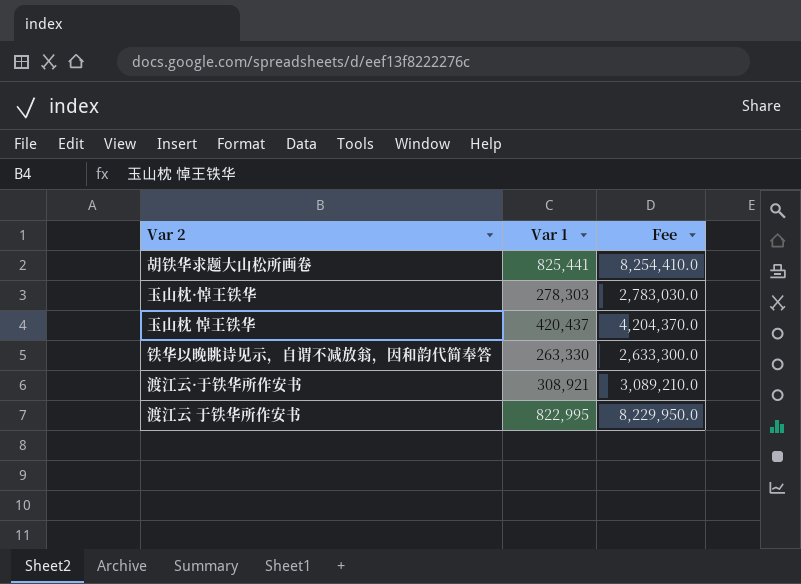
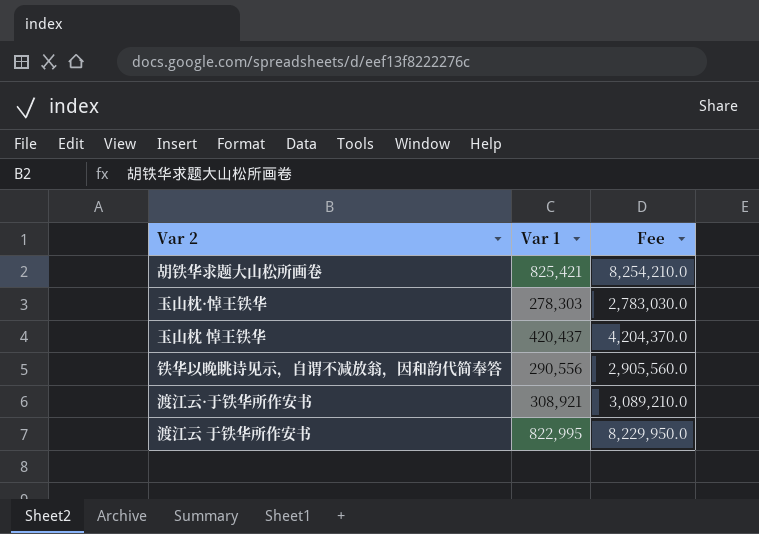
胡铁华求题大山松所画卷 | Var 1: 825,441 -> 825,421
胡铁华求题大山松所画卷 | Fee: 8,254,410.0 -> 8,254,210.0
铁华以晚眺诗见示，自谓不减放翁，因和韵代简奉答 | Var 1: 263,330 -> 290,556
铁华以晚眺诗见示，自谓不减放翁，因和韵代简奉答 | Fee: 2,633,300.0 -> 2,905,560.0

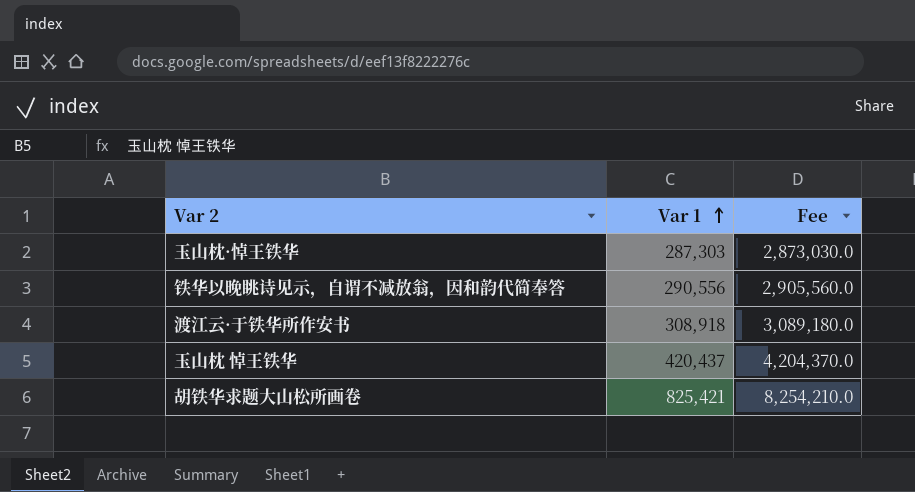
row order: none -> Var 1 ascending
row 渡江云 于铁华所作安书: 822,995 | 8,229,950.0 -> none
玉山枕·悼王铁华 | Var 1: 278,303 -> 287,303
玉山枕·悼王铁华 | Fee: 2,783,030.0 -> 2,873,030.0
渡江云·于铁华所作安书 | Var 1: 308,921 -> 308,918
渡江云·于铁华所作安书 | Fee: 3,089,210.0 -> 3,089,180.0

